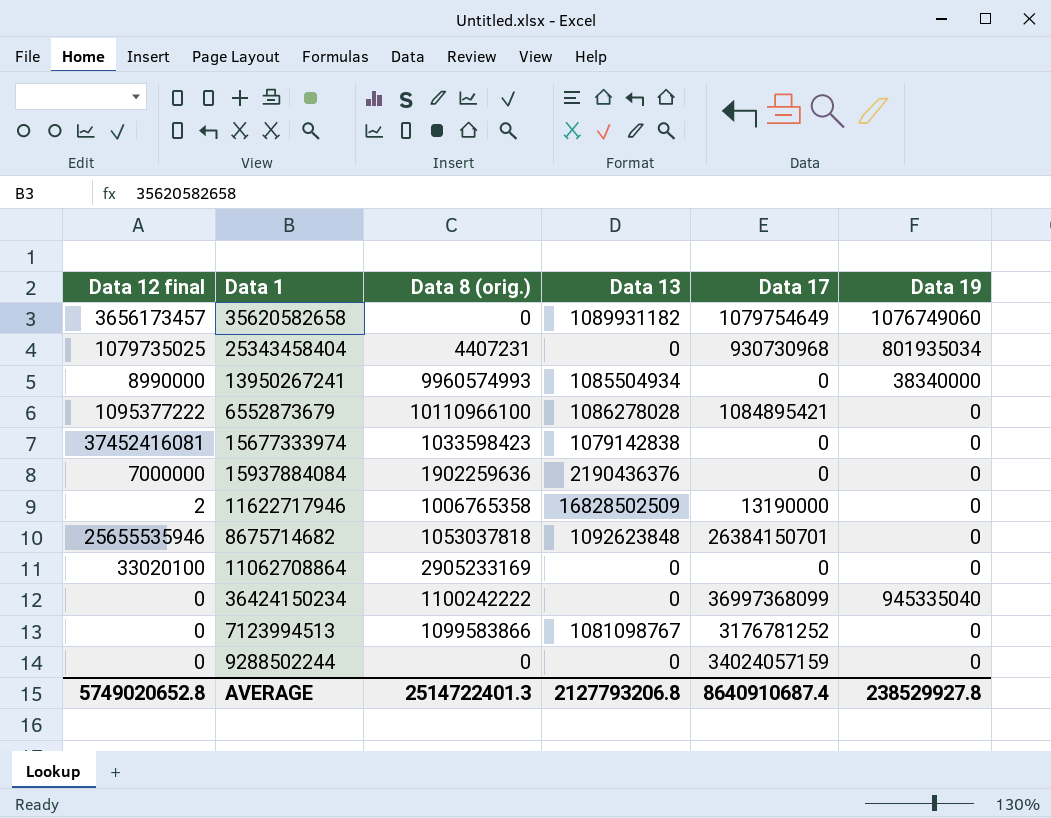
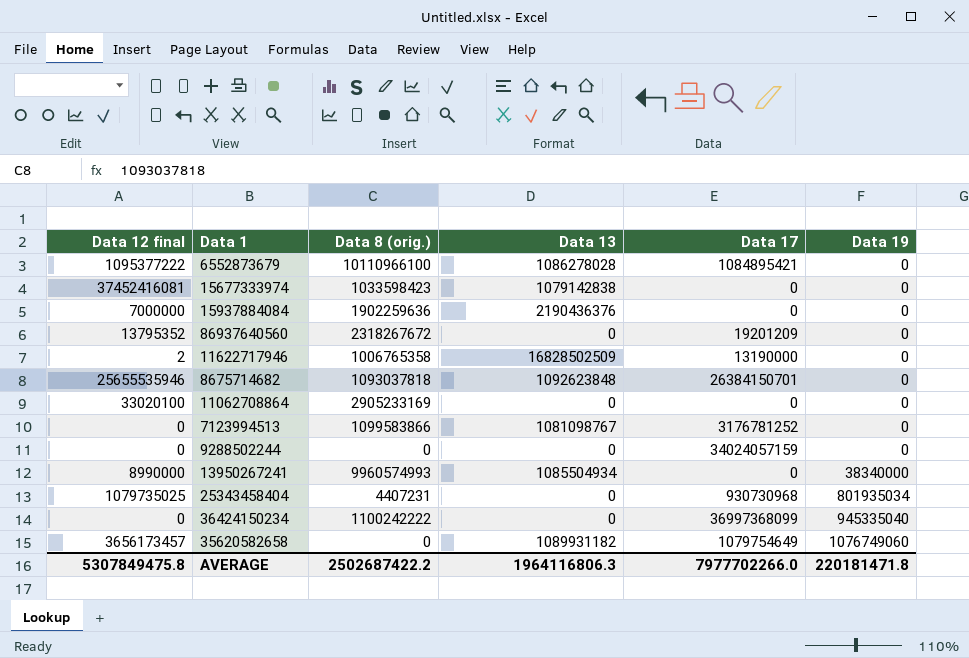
row order: none -> Data 19 ascending
row 86937640560: none -> 13795352 | 2318267672 | 0 | 19201209 | 0
8675714682 | Data 8 (orig.): 1053037818 -> 1093037818
AVERAGE | Data 12 final: 5749020652.8 -> 5307849475.8
AVERAGE | Data 8 (orig.): 2514722401.3 -> 2502687422.2
AVERAGE | Data 13: 2127793206.8 -> 1964116806.3
AVERAGE | Data 17: 8640910687.4 -> 7977702266.0
AVERAGE | Data 19: 238529927.8 -> 220181471.8

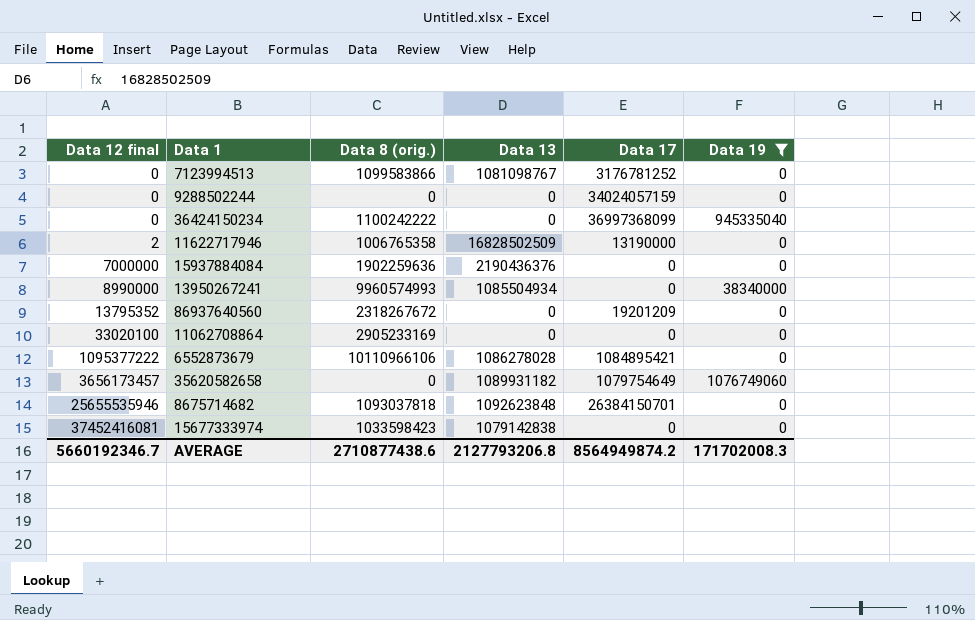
filter: none -> Data 19 != 801935034
row order: Data 19 ascending -> Data 12 final ascending
6552873679 | Data 8 (orig.): 10110966100 -> 10110966106
AVERAGE | Data 12 final: 5307849475.8 -> 5660192346.7
AVERAGE | Data 8 (orig.): 2502687422.2 -> 2710877438.6
AVERAGE | Data 13: 1964116806.3 -> 2127793206.8
AVERAGE | Data 17: 7977702266.0 -> 8564949874.2
AVERAGE | Data 19: 220181471.8 -> 171702008.3

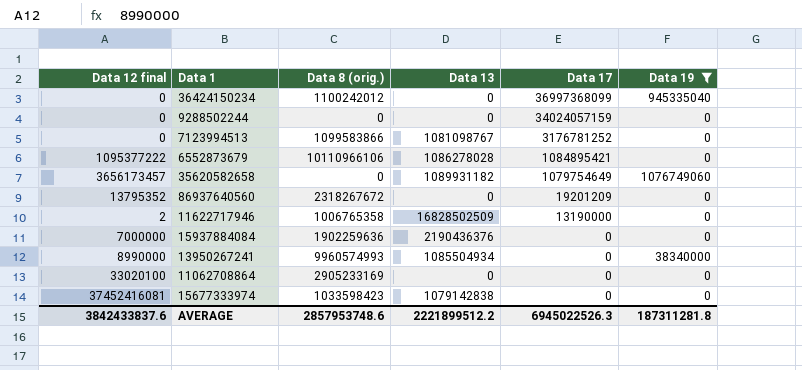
row order: Data 12 final ascending -> Data 17 descending
row 8675714682: 25655535946 | 1093037818 | 1092623848 | 26384150701 | 0 -> none
36424150234 | Data 8 (orig.): 1100242222 -> 1100242012
AVERAGE | Data 12 final: 5660192346.7 -> 3842433837.6
AVERAGE | Data 8 (orig.): 2710877438.6 -> 2857953748.6
AVERAGE | Data 13: 2127793206.8 -> 2221899512.2
AVERAGE | Data 17: 8564949874.2 -> 6945022526.3
AVERAGE | Data 19: 171702008.3 -> 187311281.8

